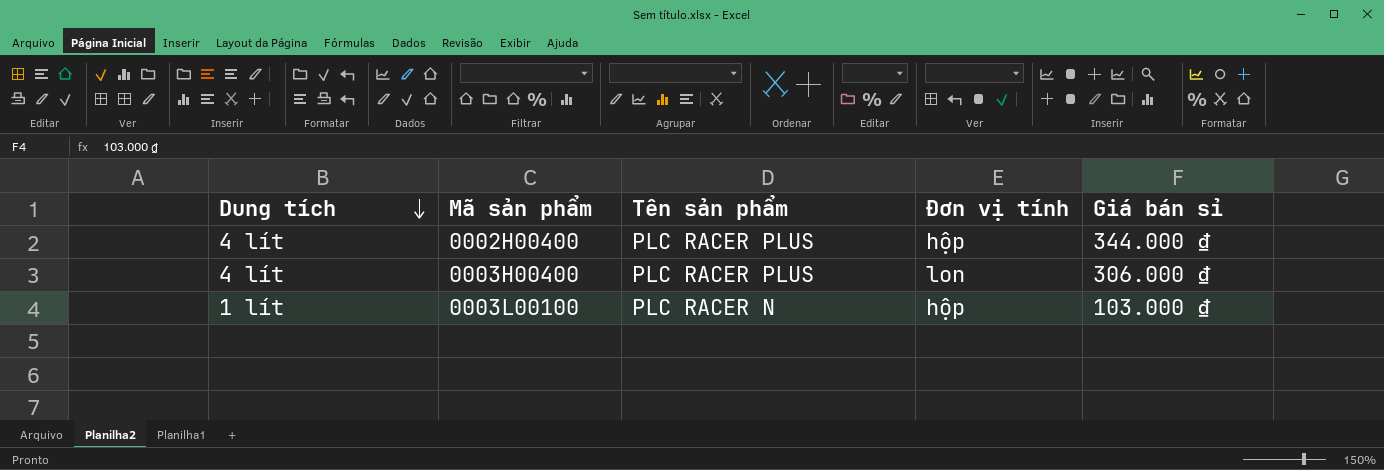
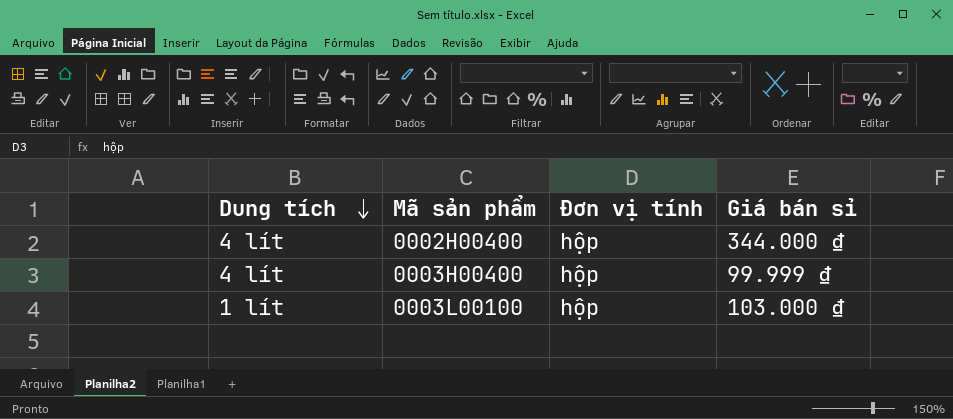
column Tên sản phẩm | position: 3 -> none
0003H00400 | Đơn vị tính: lon -> hộp
0003H00400 | Giá bán sỉ: 306.000 ₫ -> 99.999 ₫

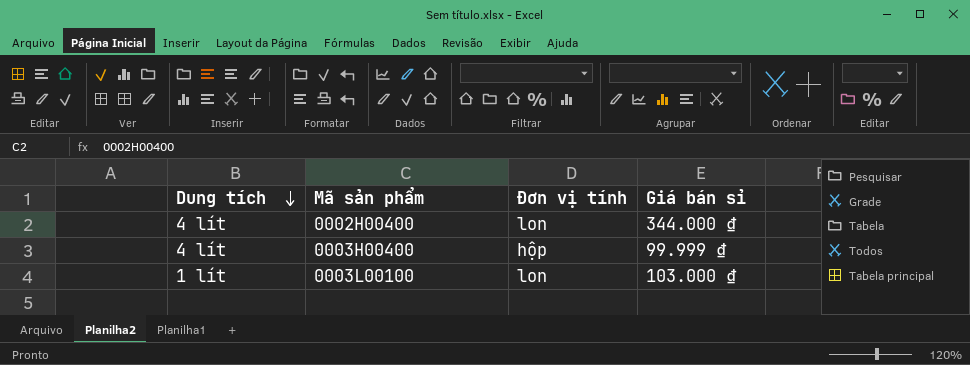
0002H00400 | Đơn vị tính: hộp -> lon
0003L00100 | Đơn vị tính: hộp -> lon

